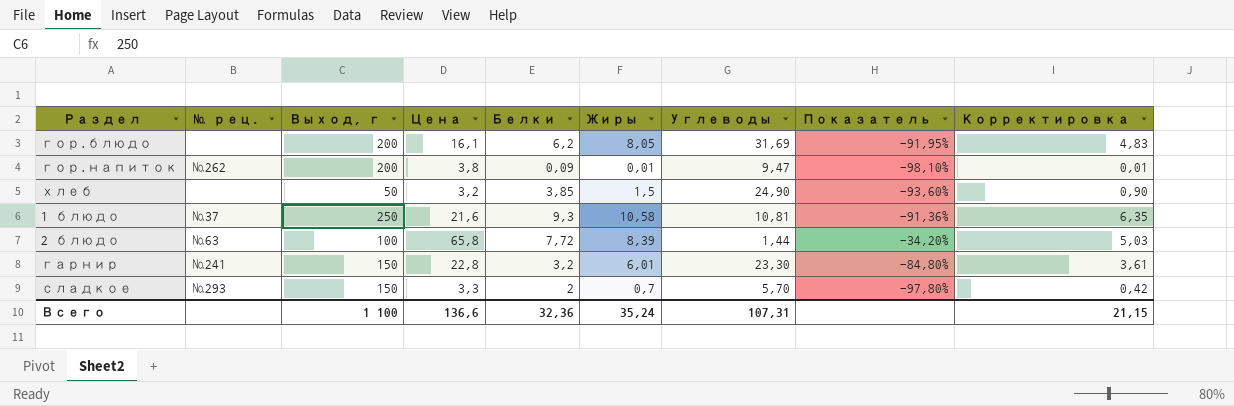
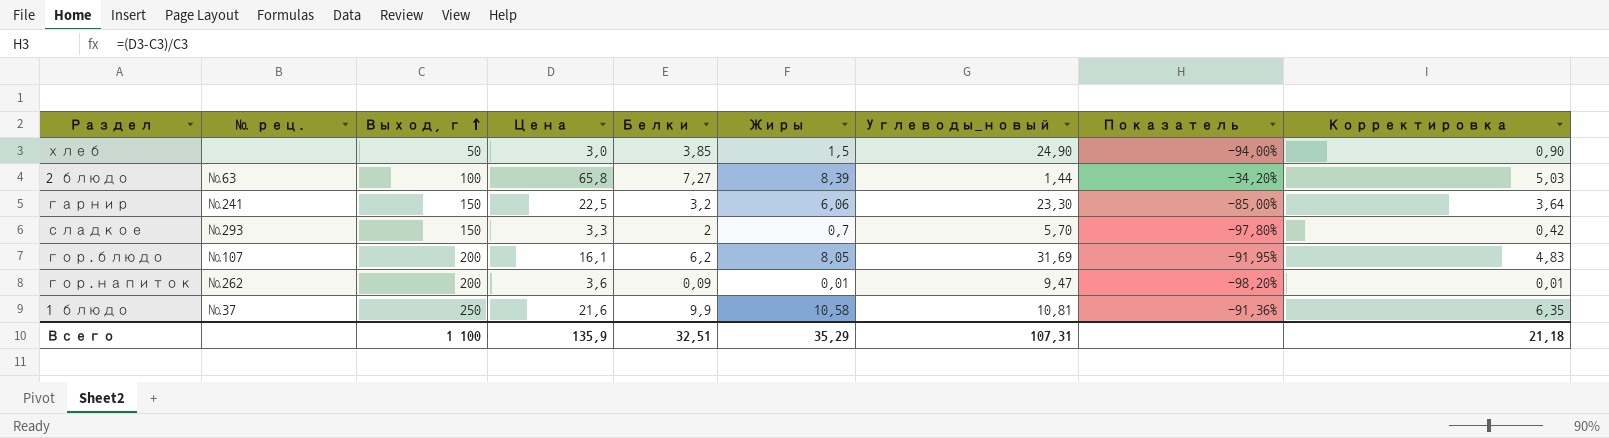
row order: none -> Выход, г ascending
column name: Углеводы -> Углеводы_новый
хлеб | Цена: 3,2 -> 3,0
хлеб | Показатель: -93,60% -> -94,00%
2 блюдо | Белки: 7,72 -> 7,27
гарнир | Цена: 22,8 -> 22,5
гарнир | Жиры: 6,01 -> 6,06
гарнир | Показатель: -84,80% -> -85,00%
гарнир | Корректировка: 3,61 -> 3,64
гор.блюдо | № рец.: none -> №107
гор.напиток | Цена: 3,8 -> 3,6
гор.напиток | Показатель: -98,10% -> -98,20%
1 блюдо | Белки: 9,3 -> 9,9
Всего | Цена: 136,6 -> 135,9
Всего | Белки: 32,36 -> 32,51
Всего | Жиры: 35,24 -> 35,29
Всего | Корректировка: 21,15 -> 21,18

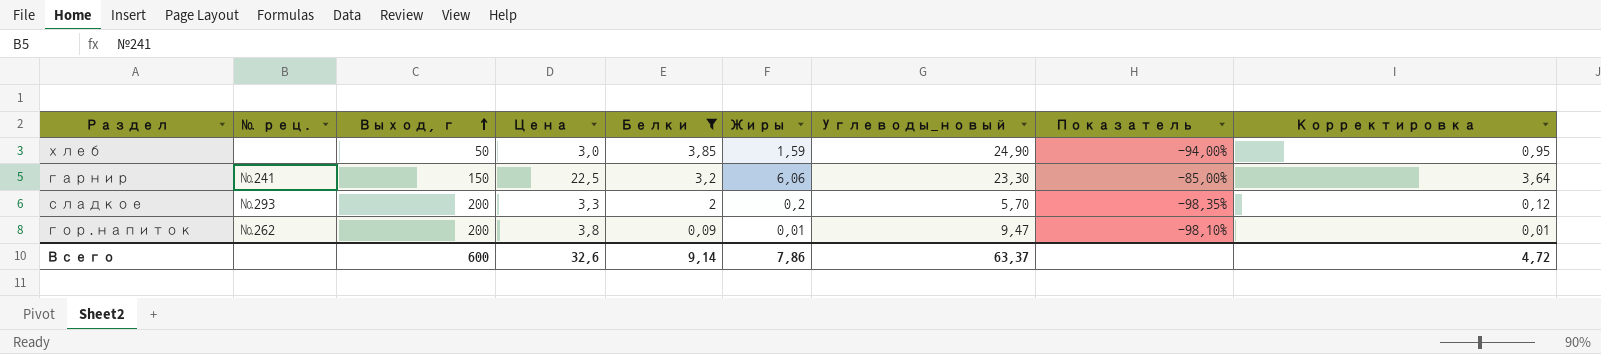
filter: none -> Белки <= 3,85
хлеб | Жиры: 1,5 -> 1,59
хлеб | Корректировка: 0,90 -> 0,95
сладкое | Выход, г: 150 -> 200
сладкое | Жиры: 0,7 -> 0,2
сладкое | Показатель: -97,80% -> -98,35%
сладкое | Корректировка: 0,42 -> 0,12
гор.напиток | Цена: 3,6 -> 3,8
гор.напиток | Показатель: -98,20% -> -98,10%
Всего | Выход, г: 1 100 -> 600
Всего | Цена: 135,9 -> 32,6
Всего | Белки: 32,51 -> 9,14
Всего | Жиры: 35,29 -> 7,86
Всего | Углеводы_новый: 107,31 -> 63,37
Всего | Корректировка: 21,18 -> 4,72

